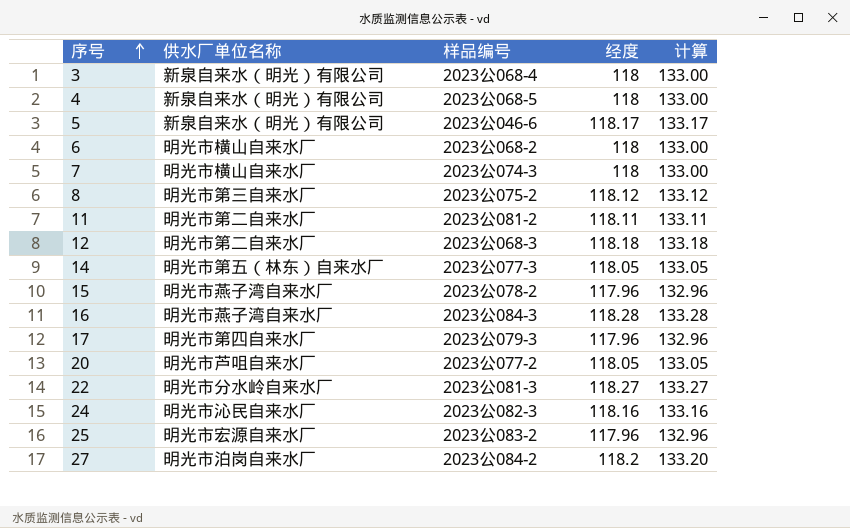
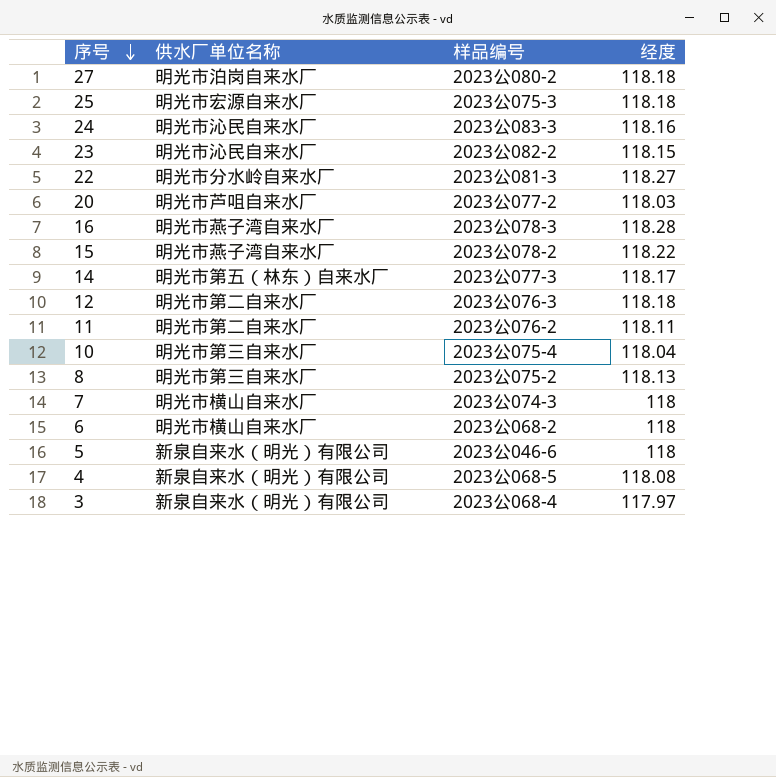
row order: 序号 ascending -> 序号 descending
column 计算 | formula: [经度] + 15 -> none
row 17: 明光市第四自来水厂 | 2023公079-3 | 117.96 | 132.96 -> none
27 | 样品编号: 2023公084-2 -> 2023公080-2
27 | 经度: 118.2 -> 118.18
25 | 样品编号: 2023公083-2 -> 2023公075-3
25 | 经度: 117.96 -> 118.18
24 | 样品编号: 2023公082-3 -> 2023公083-3
row 23: none -> 明光市沁民自来水厂 | 2023公082-2 | 118.15
20 | 经度: 118.05 -> 118.03
16 | 样品编号: 2023公084-3 -> 2023公078-3
15 | 经度: 117.96 -> 118.22
14 | 经度: 118.05 -> 118.17
12 | 样品编号: 2023公068-3 -> 2023公076-3
11 | 样品编号: 2023公081-2 -> 2023公076-2
row 10: none -> 明光市第三自来水厂 | 2023公075-4 | 118.04
8 | 经度: 118.12 -> 118.13
5 | 经度: 118.17 -> 118
4 | 经度: 118 -> 118.08
3 | 经度: 118 -> 117.97

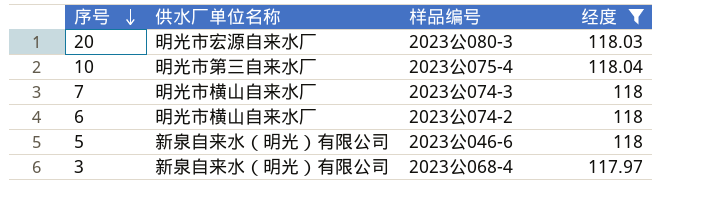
filter: none -> 经度 <= 118.04
20 | 供水厂单位名称: 明光市芦咀自来水厂 -> 明光市宏源自来水厂
20 | 样品编号: 2023公077-2 -> 2023公080-3
6 | 样品编号: 2023公068-2 -> 2023公074-2

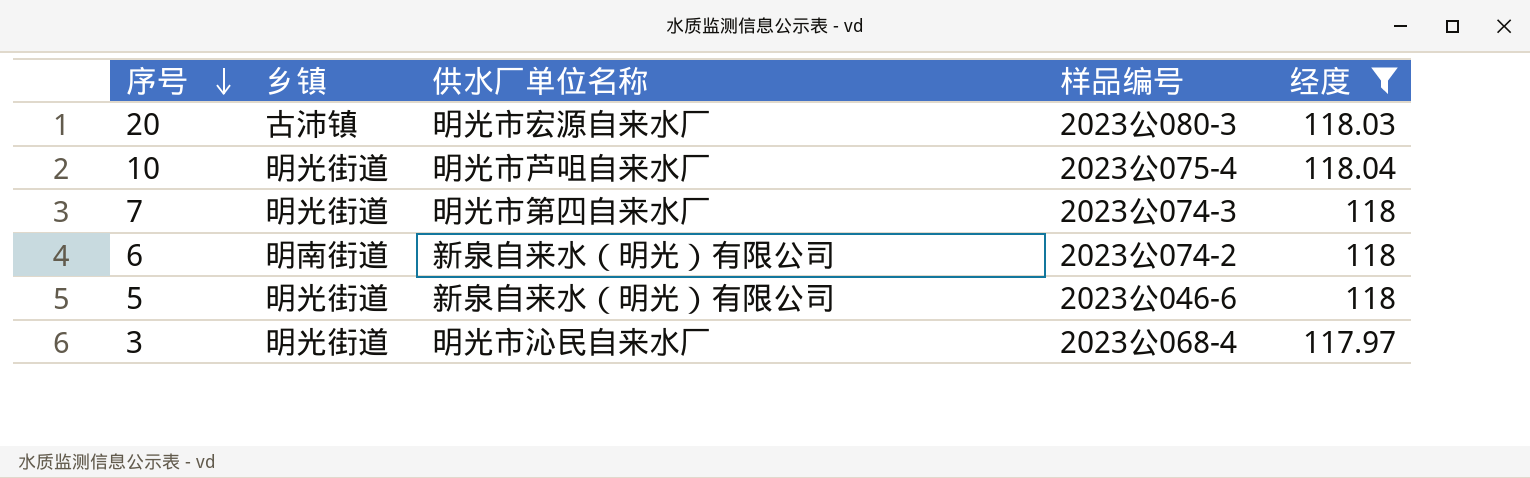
column 乡镇 | position: none -> 2
10 | 供水厂单位名称: 明光市第三自来水厂 -> 明光市芦咀自来水厂
7 | 供水厂单位名称: 明光市横山自来水厂 -> 明光市第四自来水厂
6 | 供水厂单位名称: 明光市横山自来水厂 -> 新泉自来水（明光）有限公司
3 | 供水厂单位名称: 新泉自来水（明光）有限公司 -> 明光市沁民自来水厂

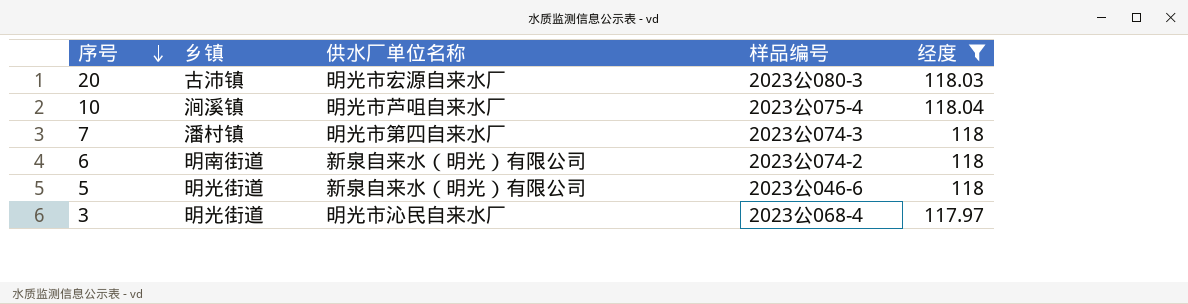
10 | 乡镇: 明光街道 -> 涧溪镇
7 | 乡镇: 明光街道 -> 潘村镇

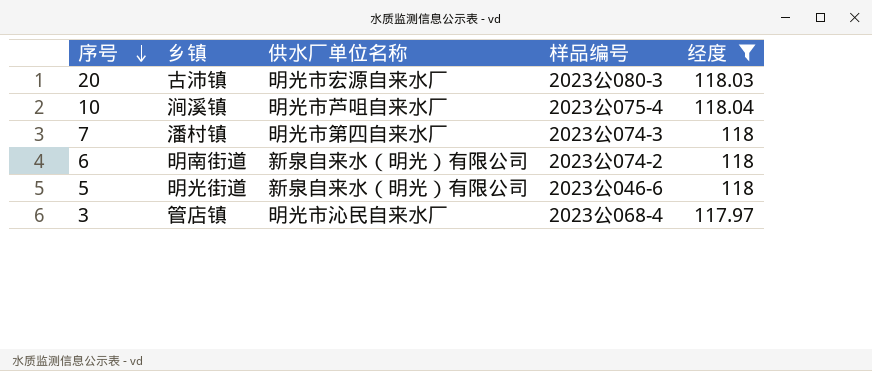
3 | 乡镇: 明光街道 -> 管店镇

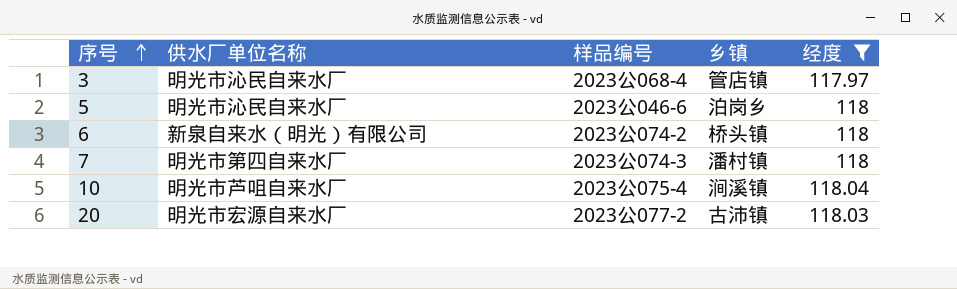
row order: 序号 descending -> 序号 ascending
column 乡镇 | position: 2 -> 4
5 | 供水厂单位名称: 新泉自来水（明光）有限公司 -> 明光市沁民自来水厂
5 | 乡镇: 明光街道 -> 泊岗乡
6 | 乡镇: 明南街道 -> 桥头镇
20 | 样品编号: 2023公080-3 -> 2023公077-2

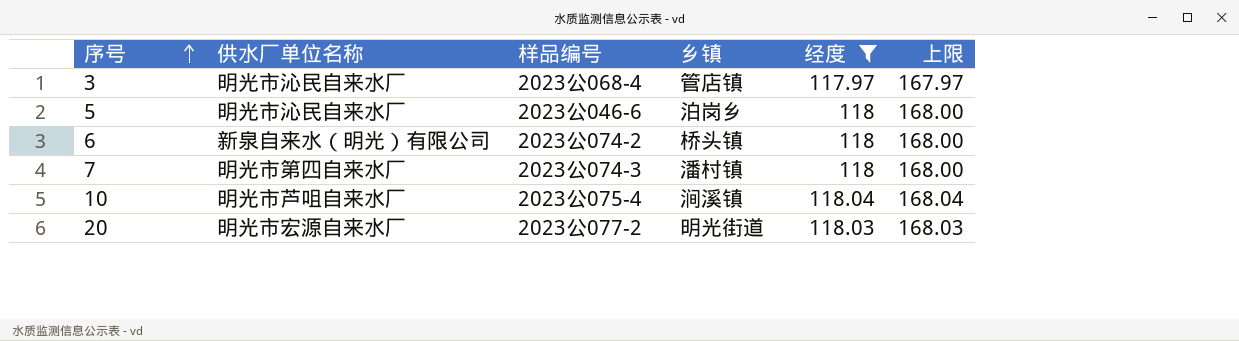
column 上限 | formula: none -> [经度] + 50
20 | 乡镇: 古沛镇 -> 明光街道

